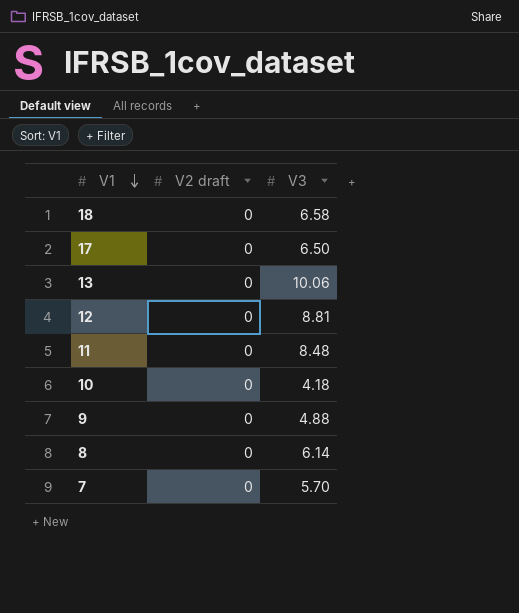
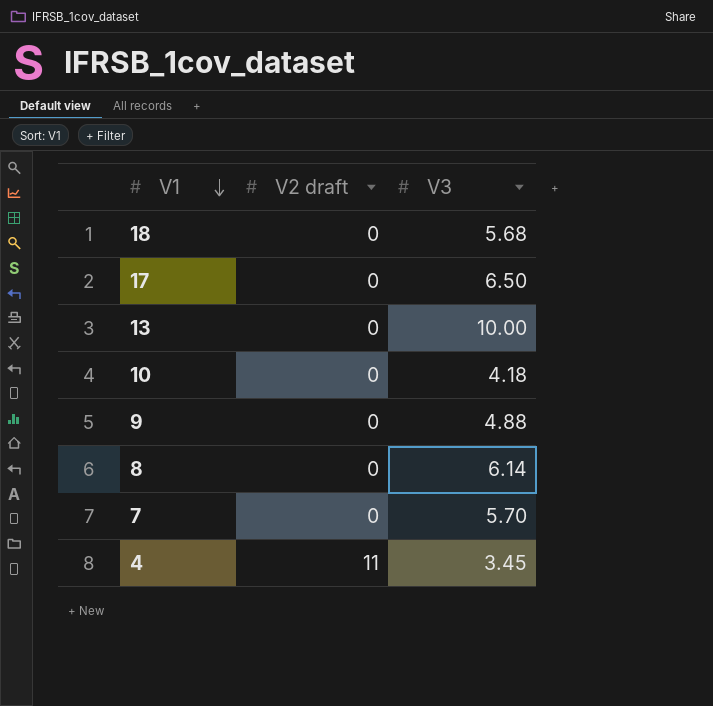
row 12: 0 | 8.81 -> none
row 11: 0 | 8.48 -> none
18 | V3: 6.58 -> 5.68
13 | V3: 10.06 -> 10.00
row 4: none -> 11 | 3.45

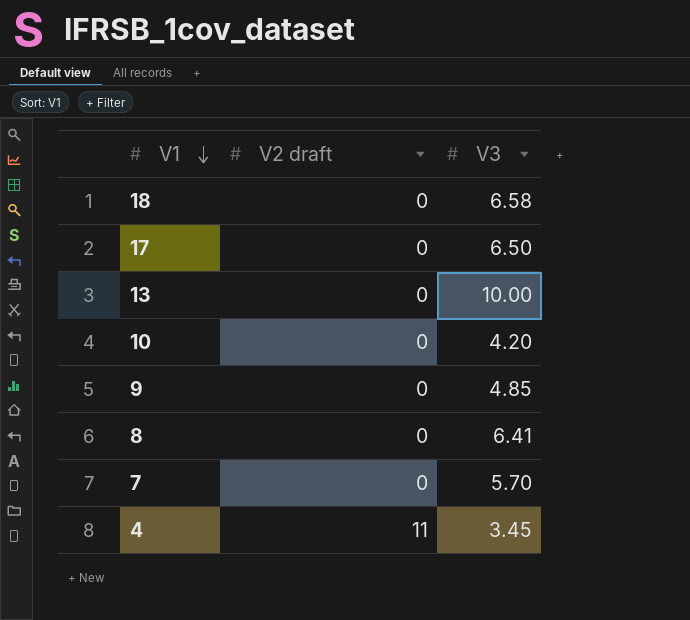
18 | V3: 5.68 -> 6.58
10 | V3: 4.18 -> 4.20
9 | V3: 4.88 -> 4.85
8 | V3: 6.14 -> 6.41

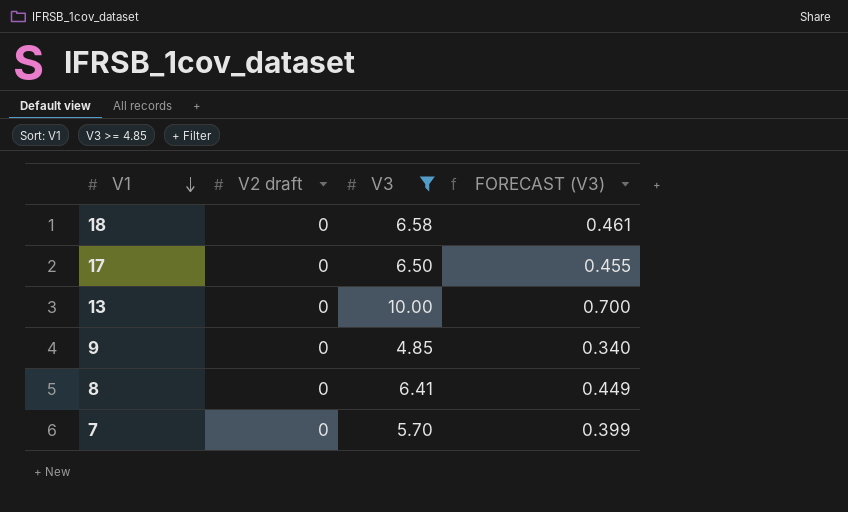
filter: none -> V3 >= 4.85
column FORECAST (V3) | formula: none -> [V3] * 0.07

